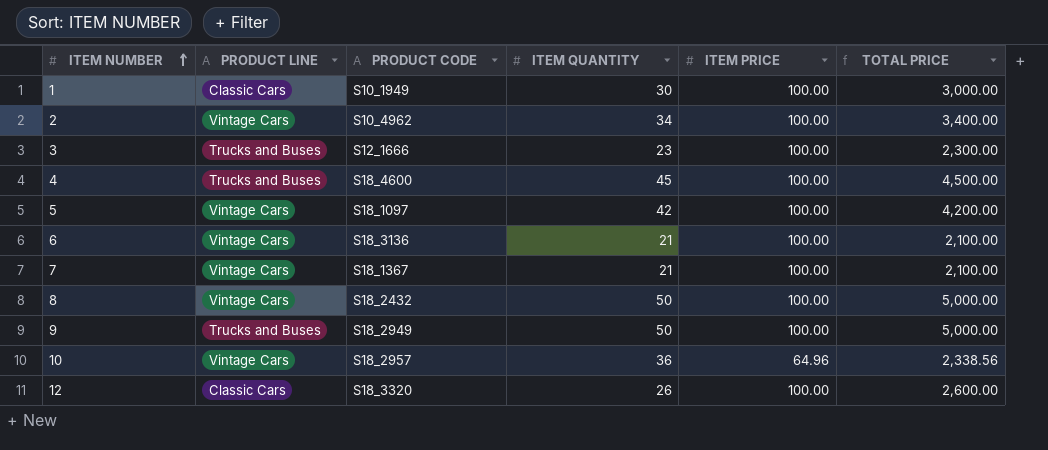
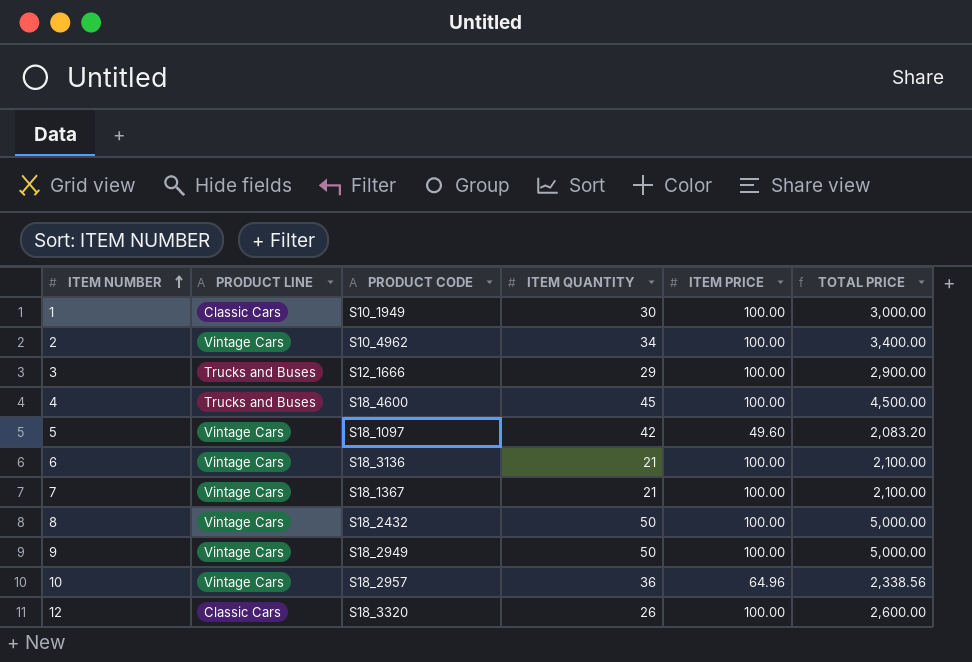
3 | ITEM QUANTITY: 23 -> 29
3 | TOTAL PRICE: 2,300.00 -> 2,900.00
5 | ITEM PRICE: 100.00 -> 49.60
5 | TOTAL PRICE: 4,200.00 -> 2,083.20
9 | PRODUCT LINE: Trucks and Buses -> Vintage Cars

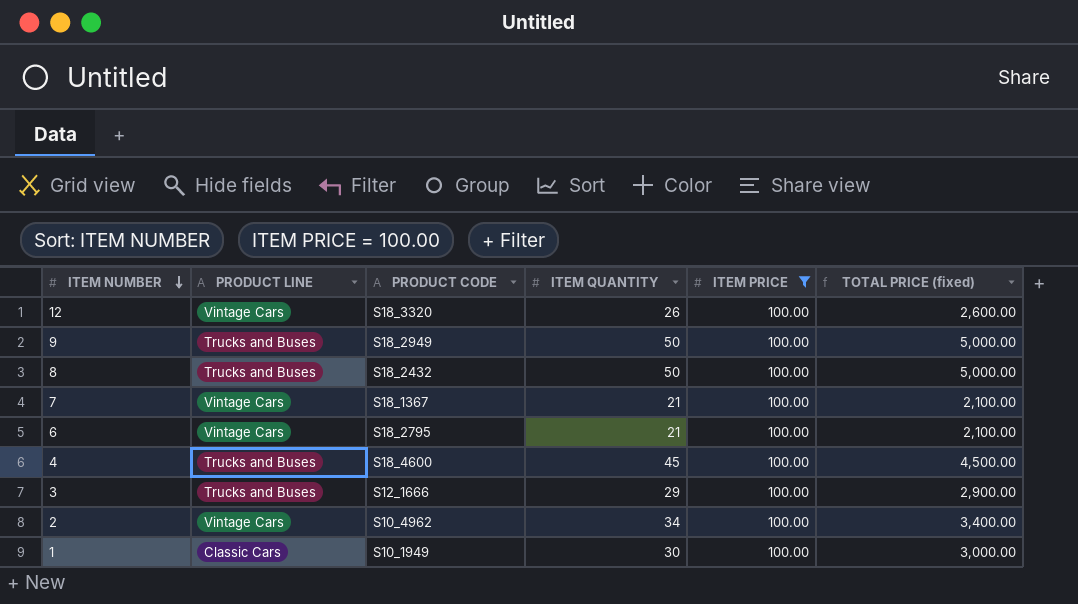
filter: none -> ITEM PRICE = 100.00
row order: ITEM NUMBER ascending -> ITEM NUMBER descending
column name: TOTAL PRICE -> TOTAL PRICE (fixed)
12 | PRODUCT LINE: Classic Cars -> Vintage Cars
9 | PRODUCT LINE: Vintage Cars -> Trucks and Buses
8 | PRODUCT LINE: Vintage Cars -> Trucks and Buses
6 | PRODUCT CODE: S18_3136 -> S18_2795

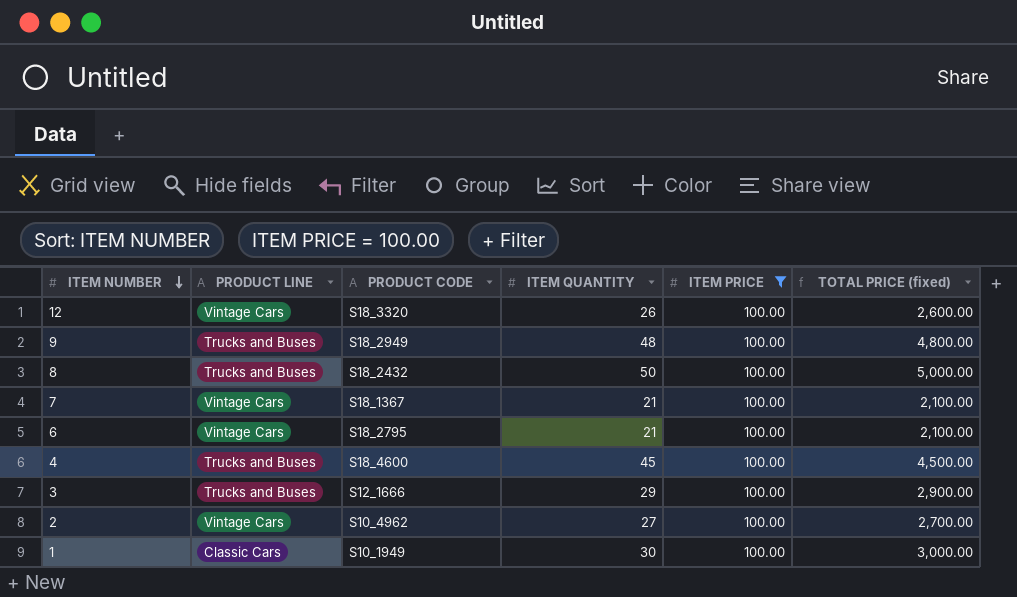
9 | ITEM QUANTITY: 50 -> 48
9 | TOTAL PRICE (fixed): 5,000.00 -> 4,800.00
2 | ITEM QUANTITY: 34 -> 27
2 | TOTAL PRICE (fixed): 3,400.00 -> 2,700.00

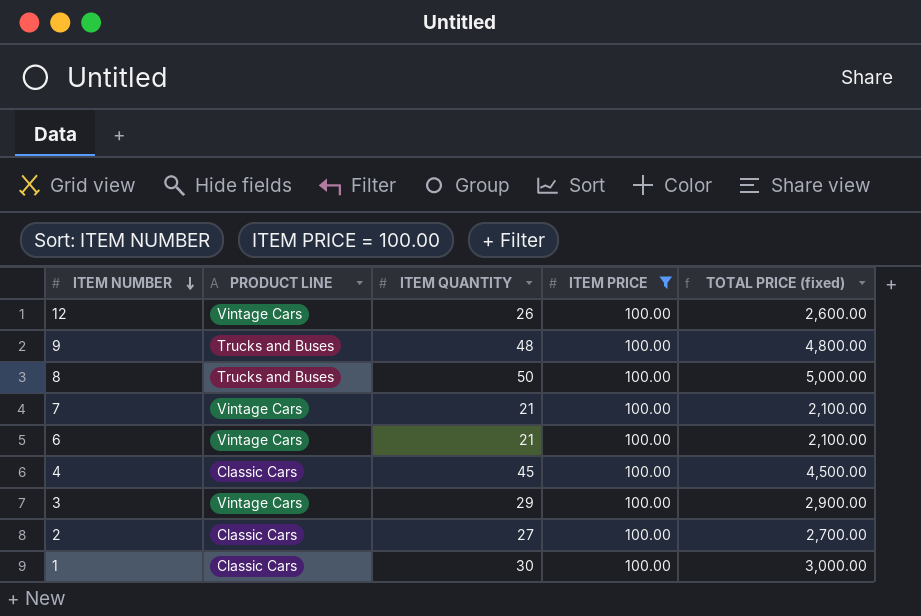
column PRODUCT CODE | position: 3 -> none
4 | PRODUCT LINE: Trucks and Buses -> Classic Cars
3 | PRODUCT LINE: Trucks and Buses -> Vintage Cars
2 | PRODUCT LINE: Vintage Cars -> Classic Cars

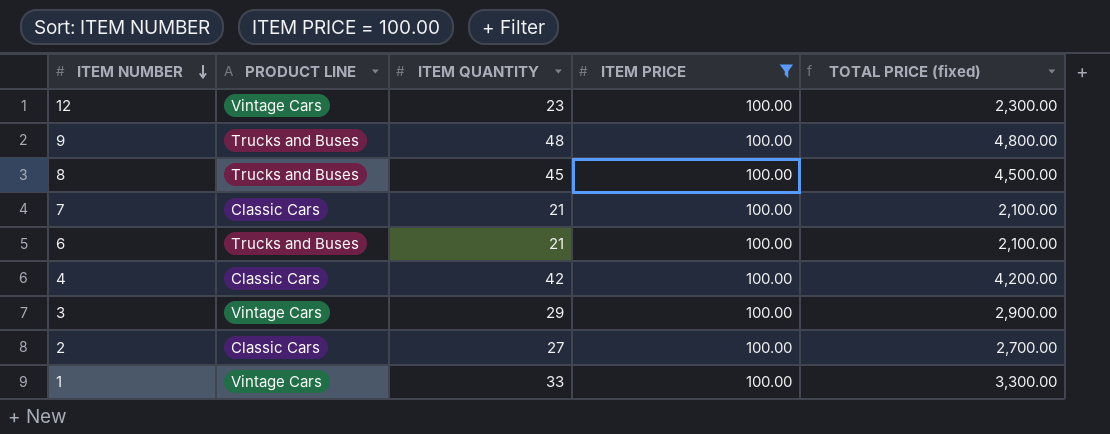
12 | ITEM QUANTITY: 26 -> 23
12 | TOTAL PRICE (fixed): 2,600.00 -> 2,300.00
8 | ITEM QUANTITY: 50 -> 45
8 | TOTAL PRICE (fixed): 5,000.00 -> 4,500.00
7 | PRODUCT LINE: Vintage Cars -> Classic Cars
6 | PRODUCT LINE: Vintage Cars -> Trucks and Buses
4 | ITEM QUANTITY: 45 -> 42
4 | TOTAL PRICE (fixed): 4,500.00 -> 4,200.00
1 | PRODUCT LINE: Classic Cars -> Vintage Cars
1 | ITEM QUANTITY: 30 -> 33
1 | TOTAL PRICE (fixed): 3,000.00 -> 3,300.00

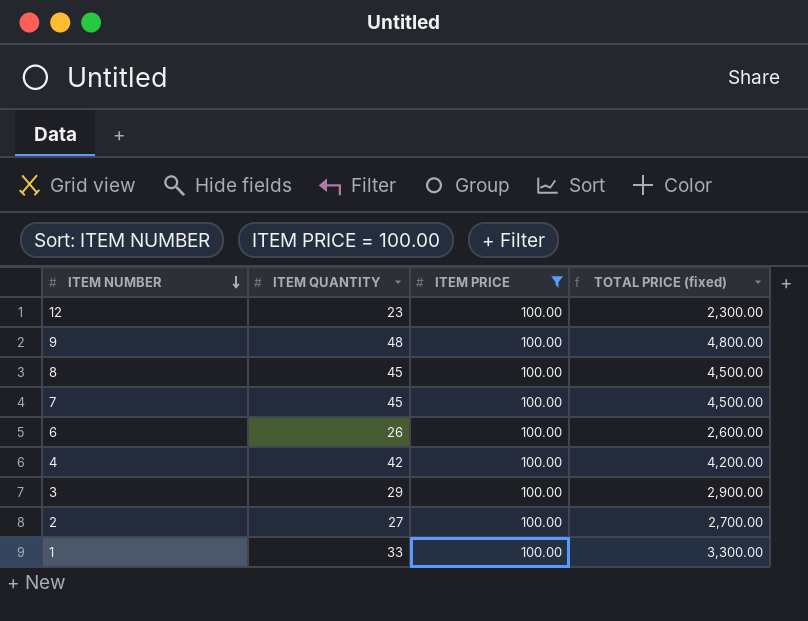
column PRODUCT LINE | position: 2 -> none
7 | ITEM QUANTITY: 21 -> 45
7 | TOTAL PRICE (fixed): 2,100.00 -> 4,500.00
6 | ITEM QUANTITY: 21 -> 26
6 | TOTAL PRICE (fixed): 2,100.00 -> 2,600.00

